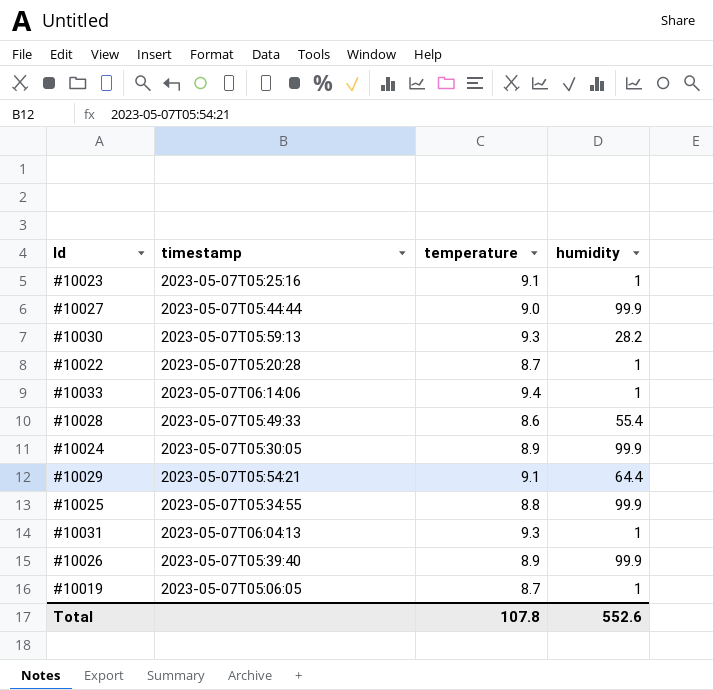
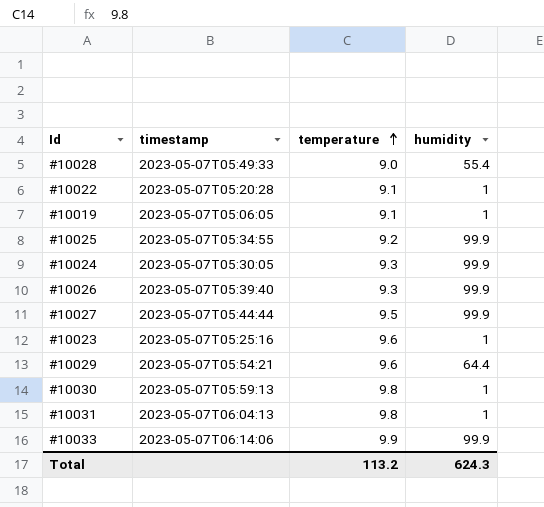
row order: none -> temperature ascending
#10028 | temperature: 8.6 -> 9.0
#10022 | temperature: 8.7 -> 9.1
#10019 | temperature: 8.7 -> 9.1
#10025 | temperature: 8.8 -> 9.2
#10024 | temperature: 8.9 -> 9.3
#10026 | temperature: 8.9 -> 9.3
#10027 | temperature: 9.0 -> 9.5
#10023 | temperature: 9.1 -> 9.6
#10029 | temperature: 9.1 -> 9.6
#10030 | temperature: 9.3 -> 9.8
#10030 | humidity: 28.2 -> 1
#10031 | temperature: 9.3 -> 9.8
#10033 | temperature: 9.4 -> 9.9
#10033 | humidity: 1 -> 99.9
Total | temperature: 107.8 -> 113.2
Total | humidity: 552.6 -> 624.3

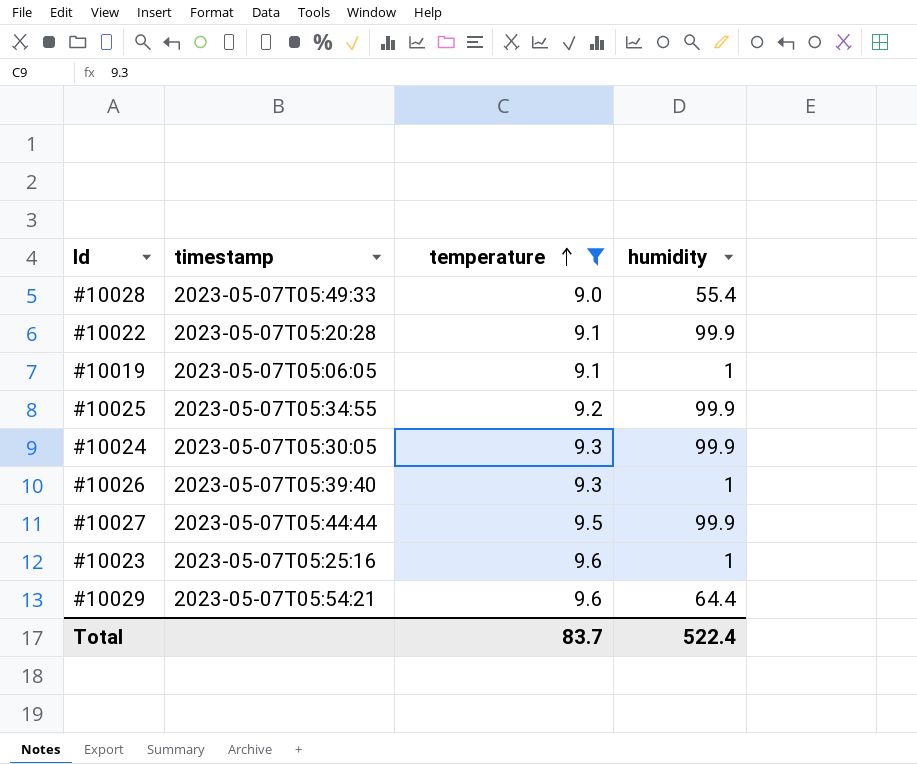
filter: none -> temperature <= 9.6
#10022 | humidity: 1 -> 99.9
#10026 | humidity: 99.9 -> 1
Total | temperature: 113.2 -> 83.7
Total | humidity: 624.3 -> 522.4

